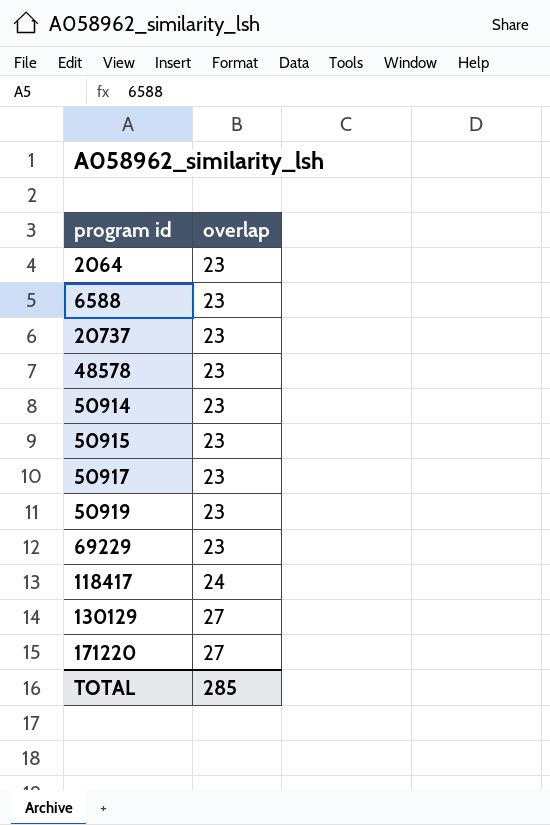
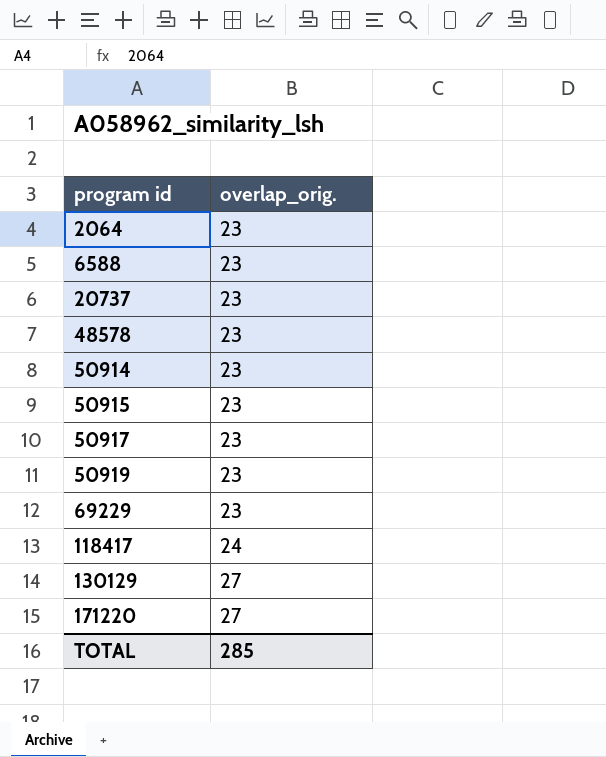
column name: overlap -> overlap_orig.

